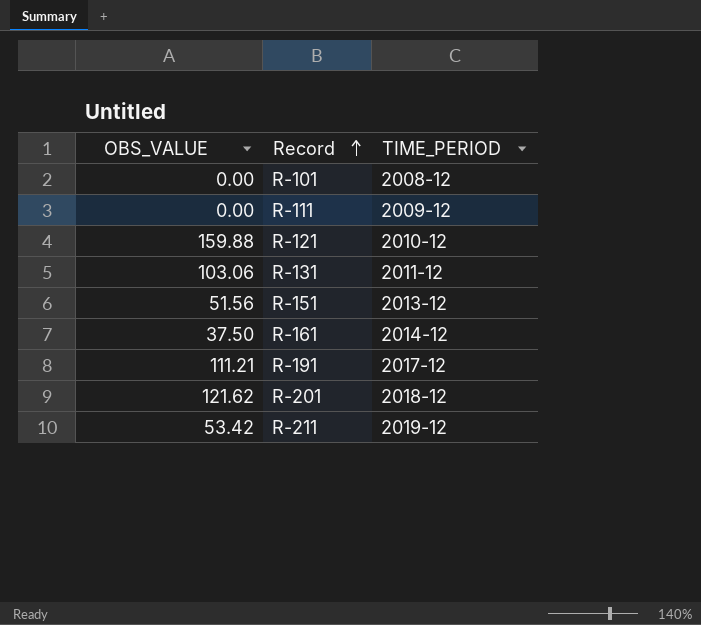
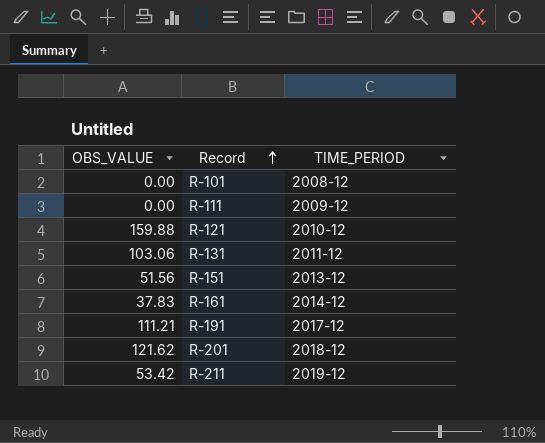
R-161 | OBS_VALUE: 37.50 -> 37.83

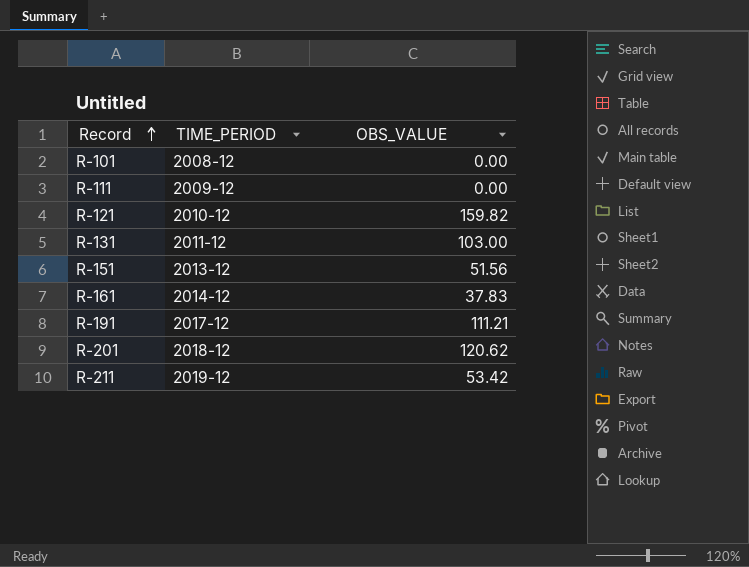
column OBS_VALUE | position: 1 -> 3
R-121 | OBS_VALUE: 159.88 -> 159.82
R-131 | OBS_VALUE: 103.06 -> 103.00
R-201 | OBS_VALUE: 121.62 -> 120.62

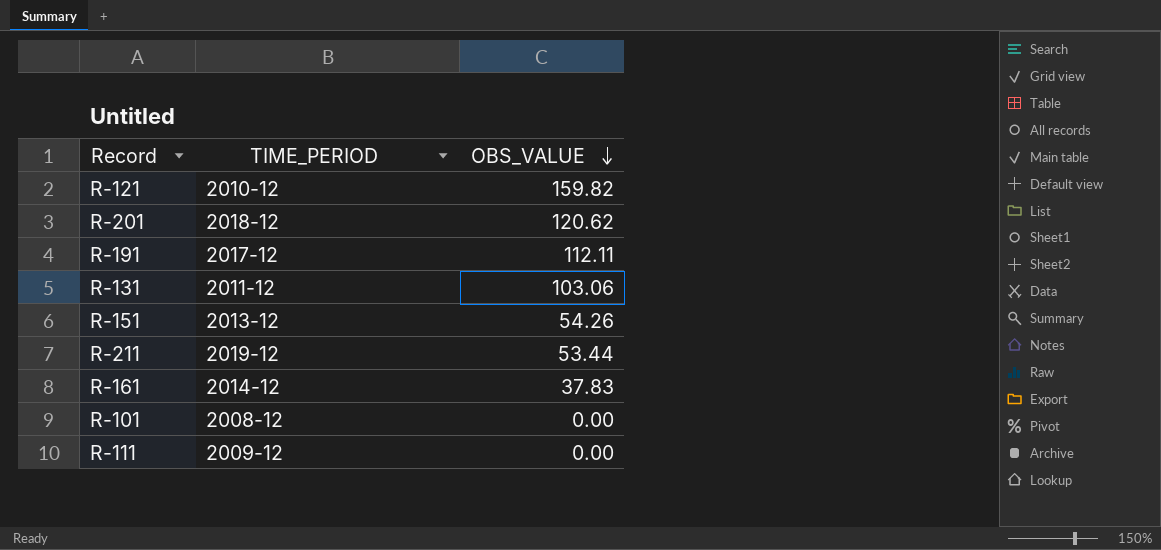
row order: Record ascending -> OBS_VALUE descending
R-191 | OBS_VALUE: 111.21 -> 112.11
R-131 | OBS_VALUE: 103.00 -> 103.06
R-151 | OBS_VALUE: 51.56 -> 54.26
R-211 | OBS_VALUE: 53.42 -> 53.44

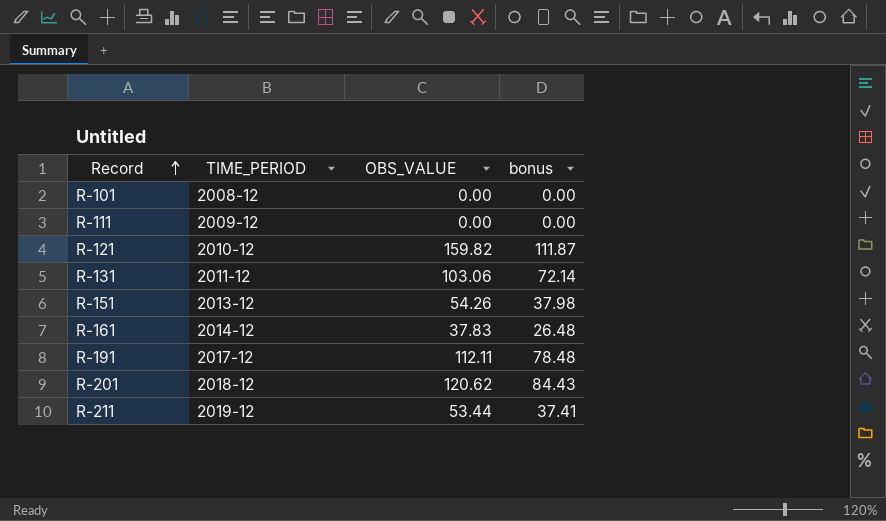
row order: OBS_VALUE descending -> Record ascending
column bonus | formula: none -> [OBS_VALUE] * 0.7

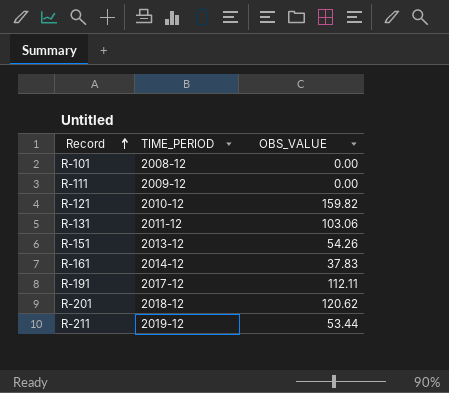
column bonus | formula: [OBS_VALUE] * 0.7 -> none

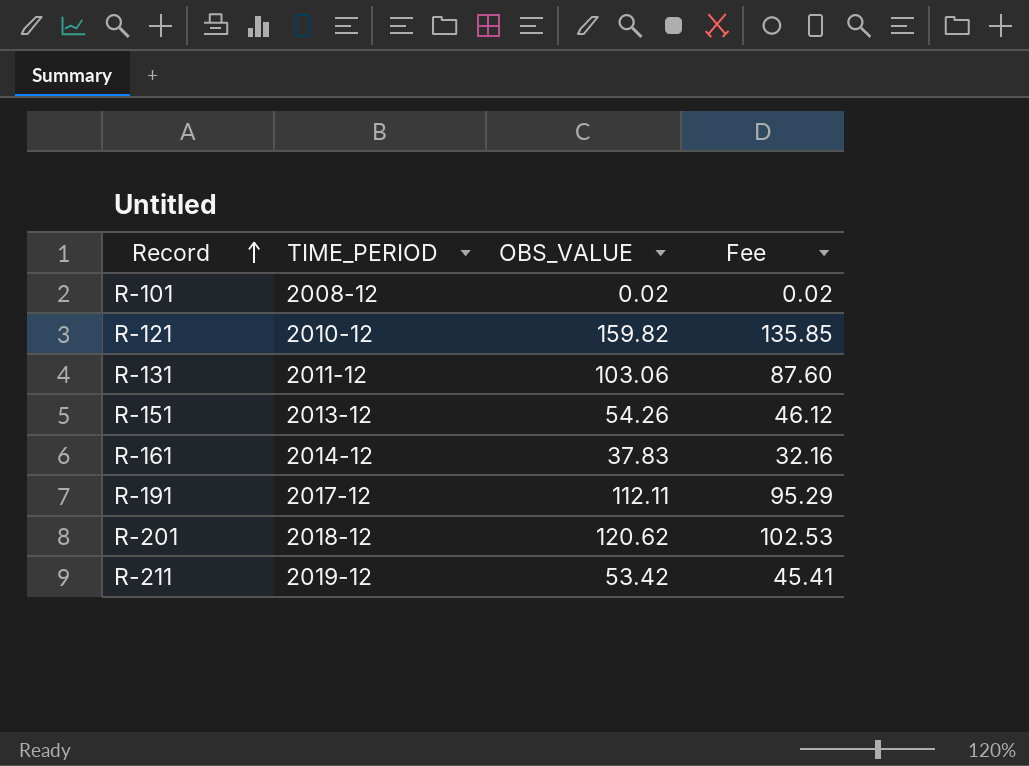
column Fee | formula: none -> [OBS_VALUE] * 0.85
row R-111: 2009-12 | 0.00 -> none
R-101 | OBS_VALUE: 0.00 -> 0.02
R-211 | OBS_VALUE: 53.44 -> 53.42

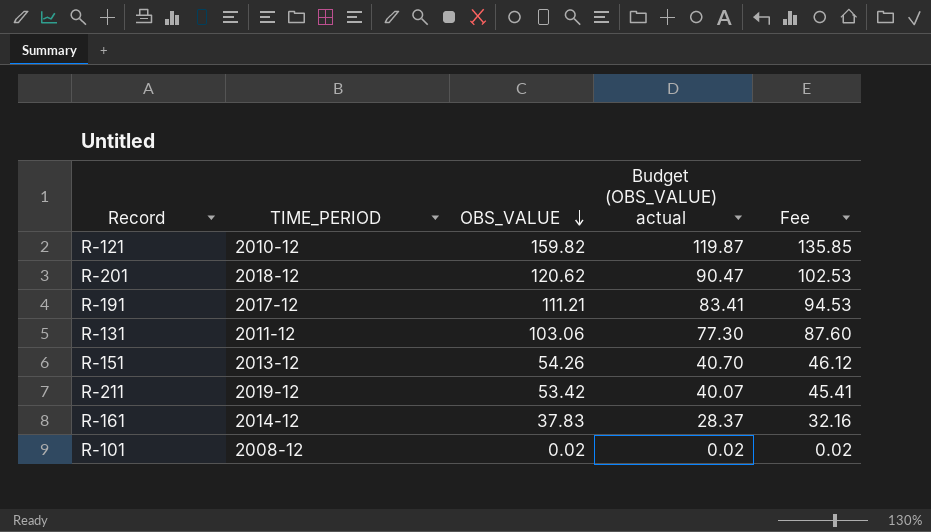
row order: Record ascending -> OBS_VALUE descending
column Budget (OBS_VALUE) actual | formula: none -> [OBS_VALUE] * 0.75
R-191 | OBS_VALUE: 112.11 -> 111.21
R-191 | Fee: 95.29 -> 94.53

